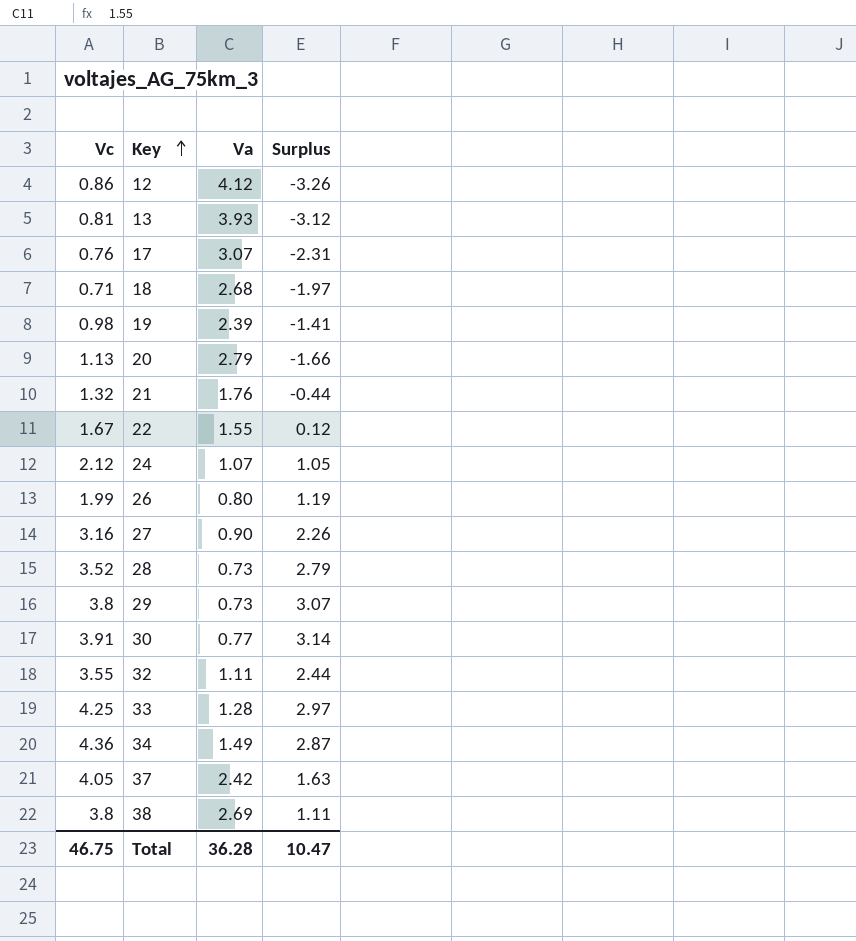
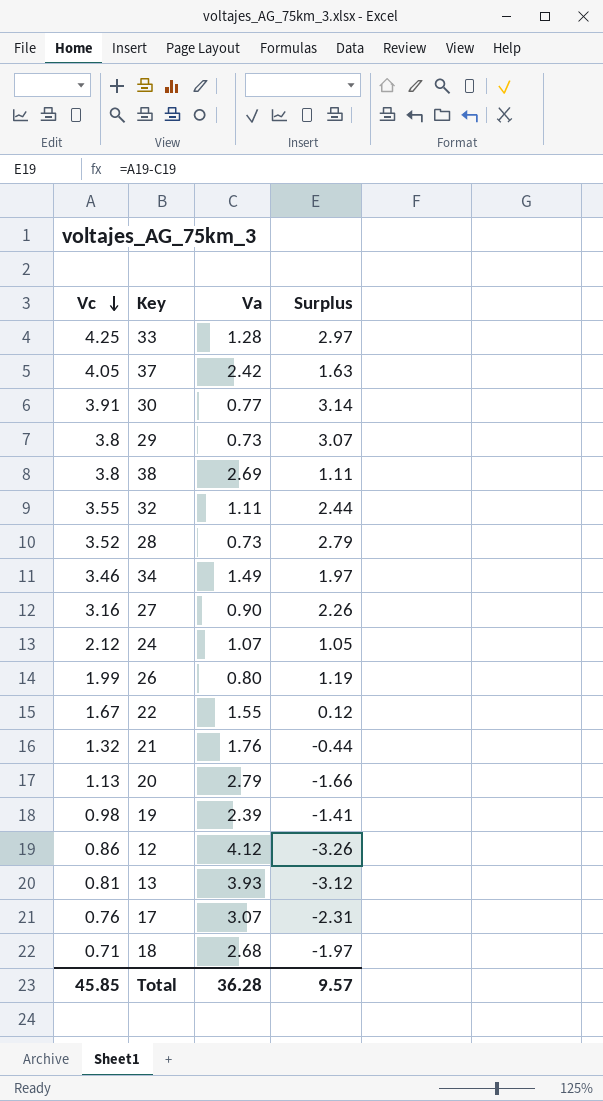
row order: Key ascending -> Vc descending
34 | Vc: 4.36 -> 3.46
34 | Surplus: 2.87 -> 1.97
Total | Vc: 46.75 -> 45.85
Total | Surplus: 10.47 -> 9.57

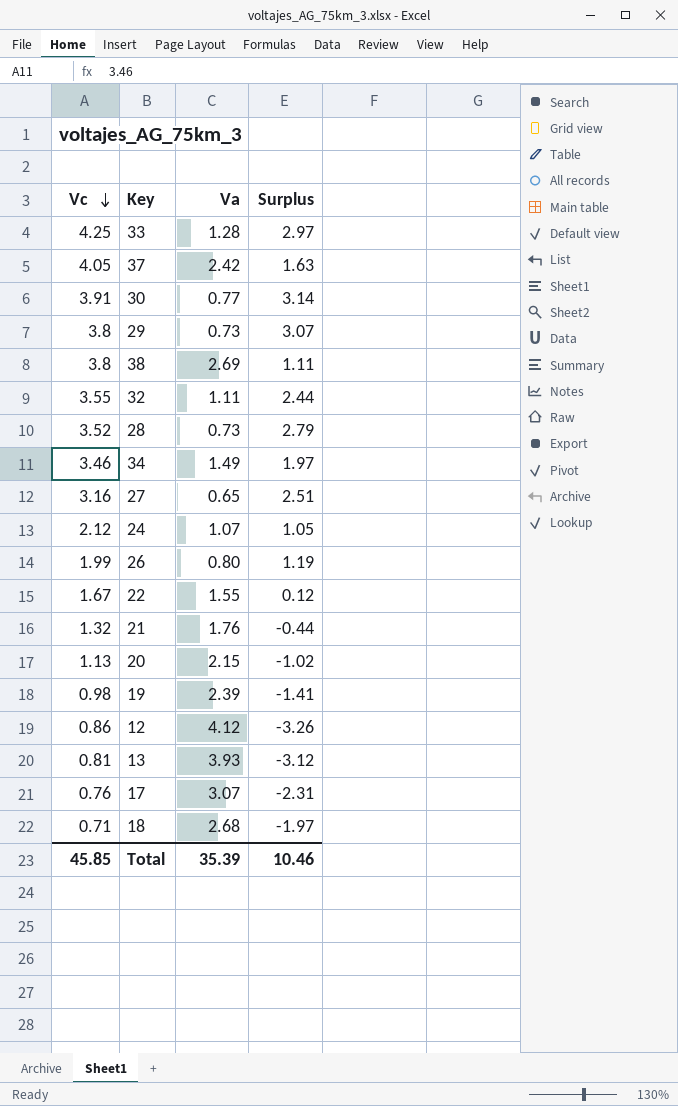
27 | Va: 0.90 -> 0.65
27 | Surplus: 2.26 -> 2.51
20 | Va: 2.79 -> 2.15
20 | Surplus: -1.66 -> -1.02
Total | Va: 36.28 -> 35.39
Total | Surplus: 9.57 -> 10.46

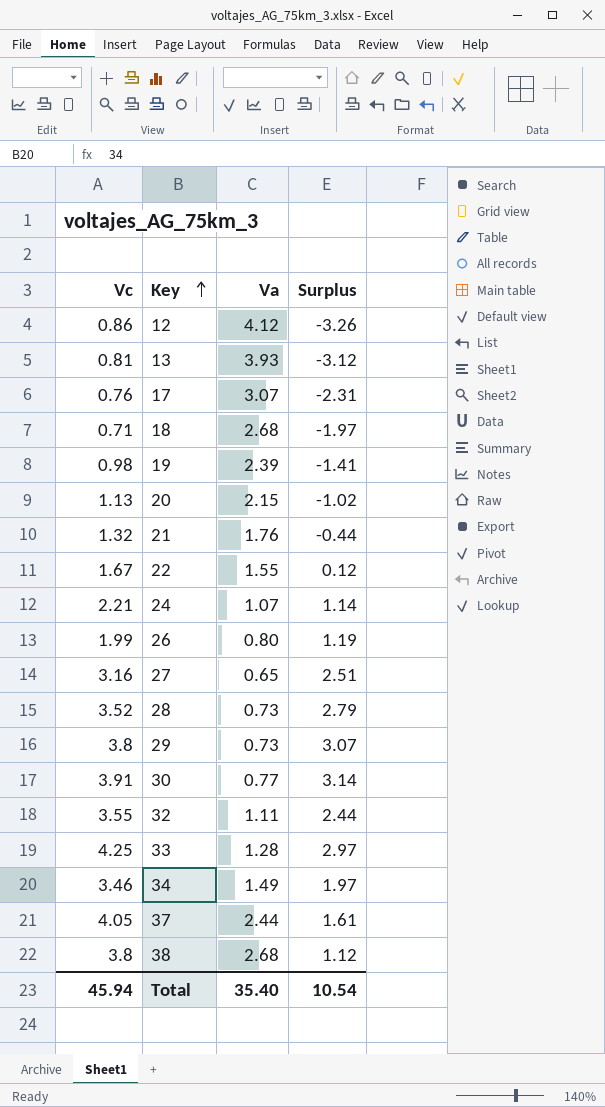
row order: Vc descending -> Key ascending
24 | Vc: 2.12 -> 2.21
24 | Surplus: 1.05 -> 1.14
37 | Va: 2.42 -> 2.44
37 | Surplus: 1.63 -> 1.61
38 | Va: 2.69 -> 2.68
38 | Surplus: 1.11 -> 1.12
Total | Vc: 45.85 -> 45.94
Total | Va: 35.39 -> 35.40
Total | Surplus: 10.46 -> 10.54

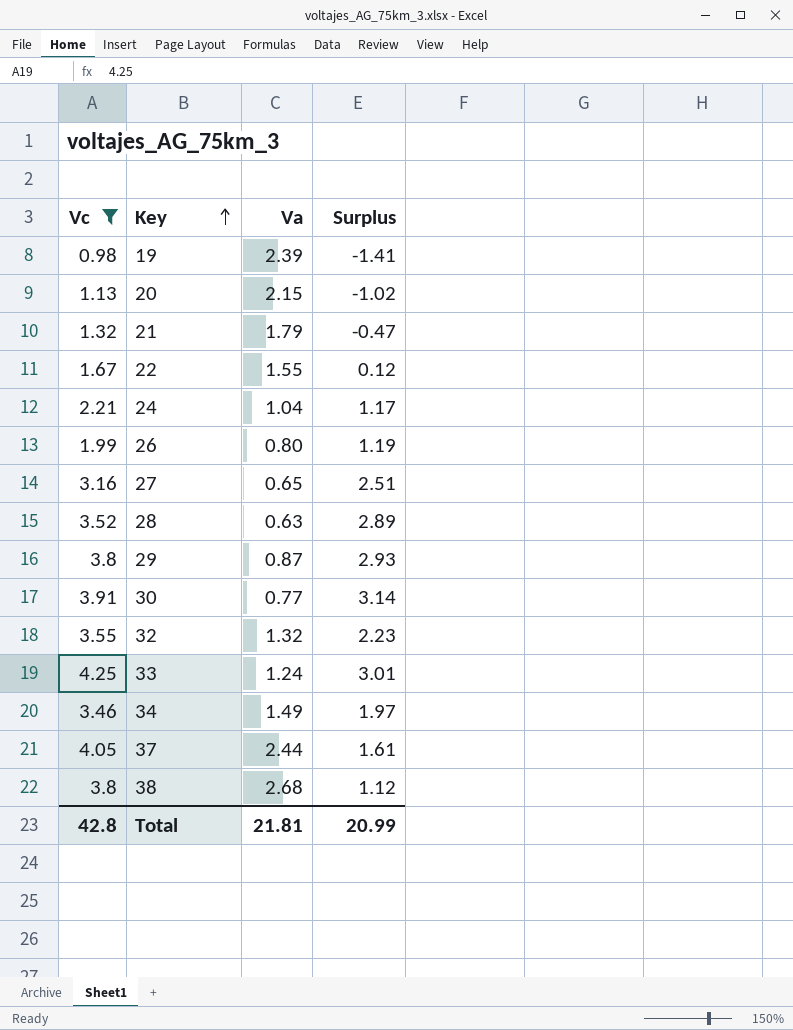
filter: none -> Vc >= 0.98
21 | Va: 1.76 -> 1.79
21 | Surplus: -0.44 -> -0.47
24 | Va: 1.07 -> 1.04
24 | Surplus: 1.14 -> 1.17
28 | Va: 0.73 -> 0.63
28 | Surplus: 2.79 -> 2.89
29 | Va: 0.73 -> 0.87
29 | Surplus: 3.07 -> 2.93
32 | Va: 1.11 -> 1.32
32 | Surplus: 2.44 -> 2.23
33 | Va: 1.28 -> 1.24
33 | Surplus: 2.97 -> 3.01
Total | Vc: 45.94 -> 42.8
Total | Va: 35.40 -> 21.81
Total | Surplus: 10.54 -> 20.99

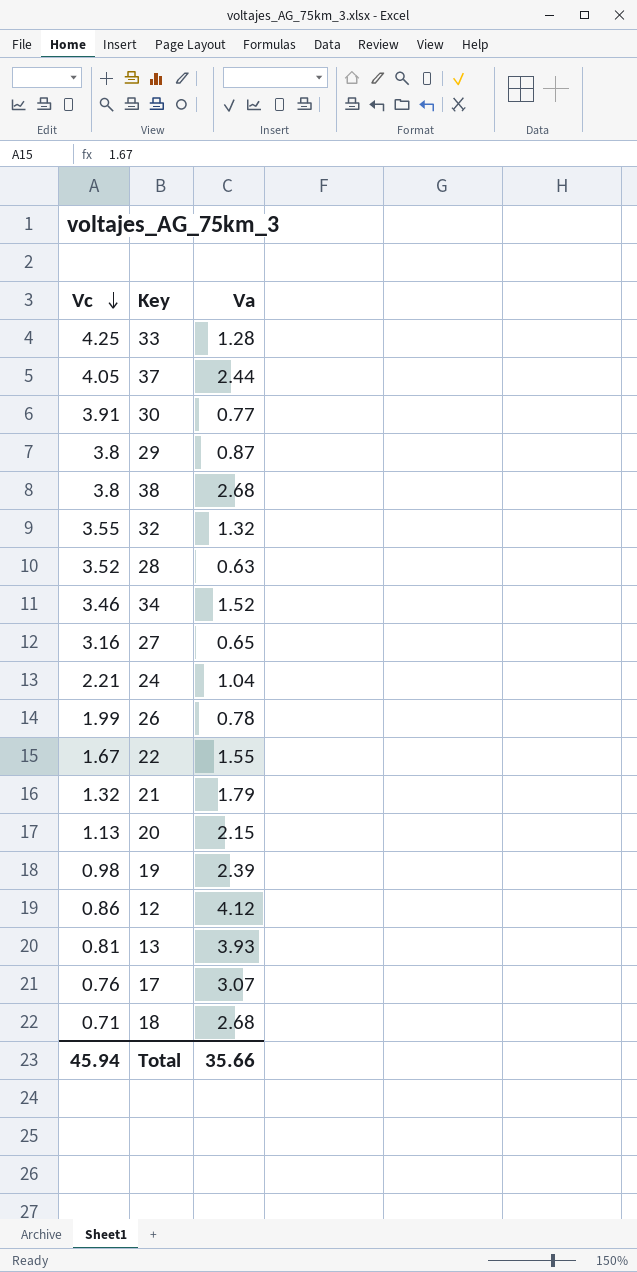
filter: Vc >= 0.98 -> none
row order: Key ascending -> Vc descending
column Surplus | formula: [Vc] - [Va] -> none
33 | Va: 1.24 -> 1.28
34 | Va: 1.49 -> 1.52
26 | Va: 0.80 -> 0.78
Total | Vc: 42.8 -> 45.94
Total | Va: 21.81 -> 35.66

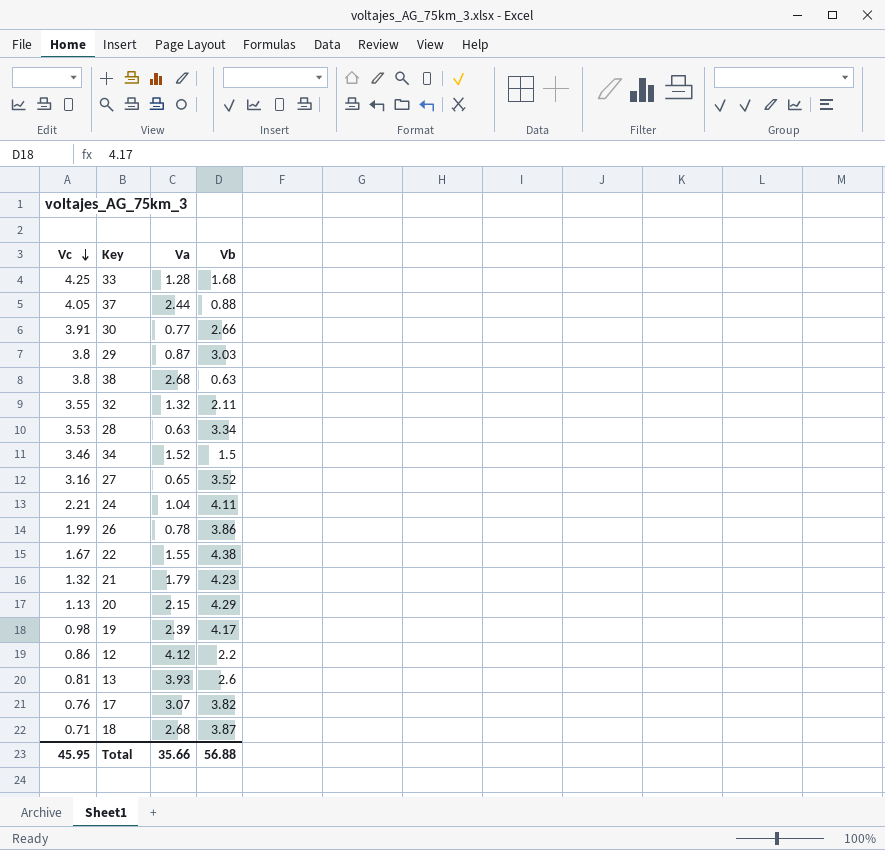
column Vb | position: none -> 4
28 | Vc: 3.52 -> 3.53
Total | Vc: 45.94 -> 45.95

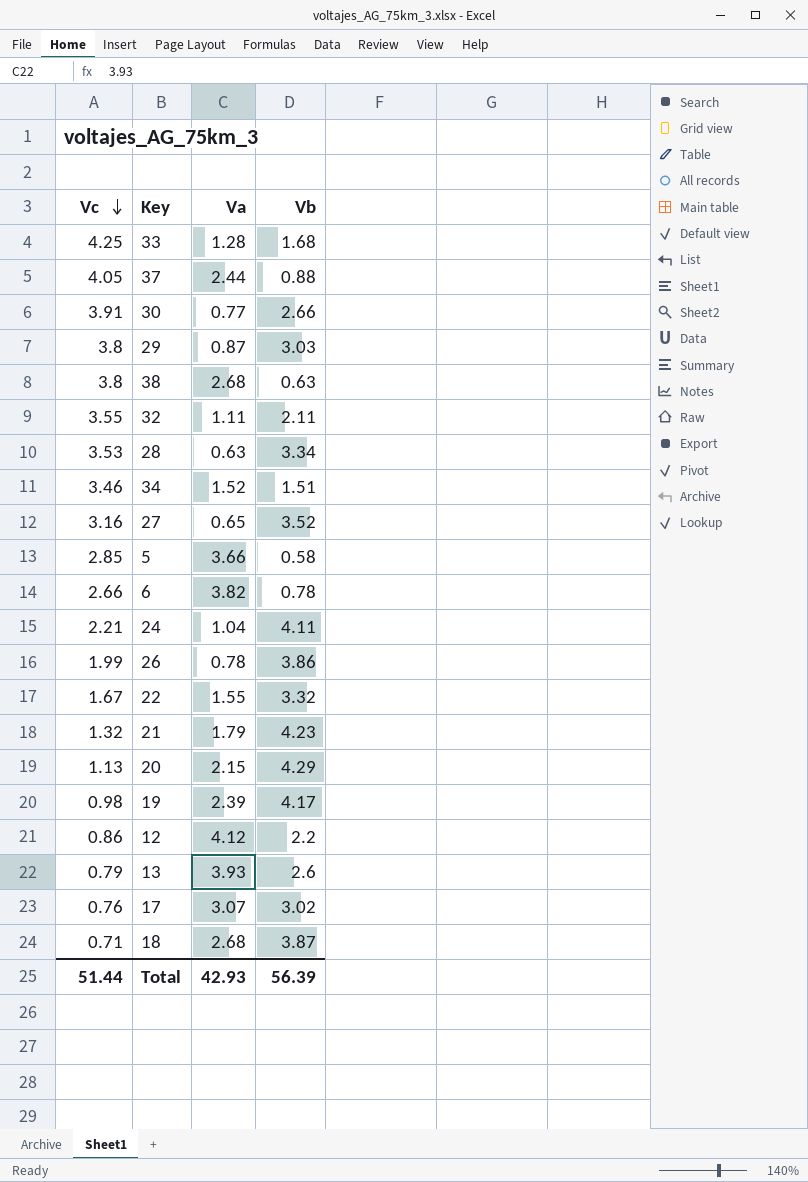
32 | Va: 1.32 -> 1.11
34 | Vb: 1.5 -> 1.51
row 5: none -> 2.85 | 3.66 | 0.58
row 6: none -> 2.66 | 3.82 | 0.78
22 | Vb: 4.38 -> 3.32
13 | Vc: 0.81 -> 0.79
17 | Vb: 3.82 -> 3.02
Total | Vc: 45.95 -> 51.44
Total | Va: 35.66 -> 42.93
Total | Vb: 56.88 -> 56.39

